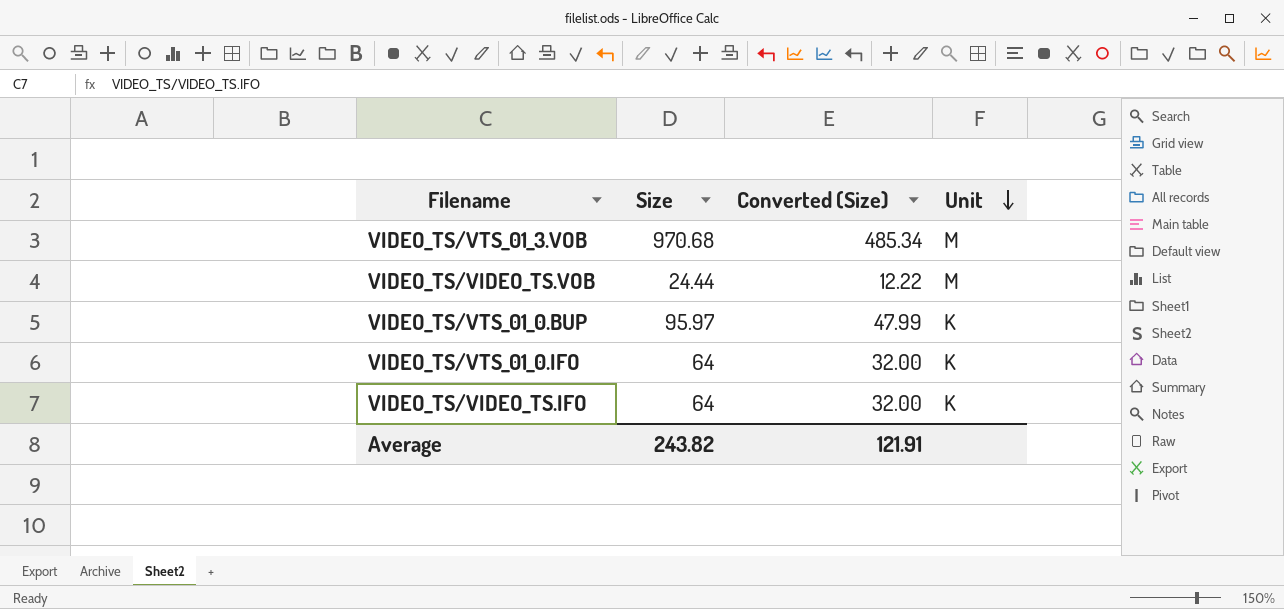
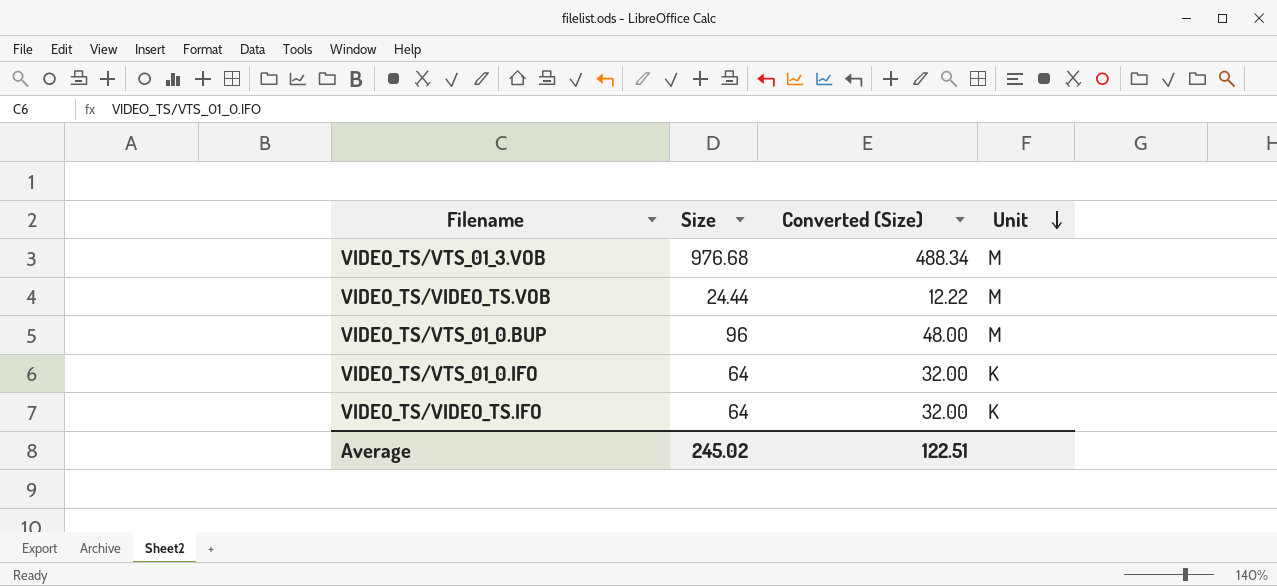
VIDEO_TS/VTS_01_3.VOB | Size: 970.68 -> 976.68
VIDEO_TS/VTS_01_3.VOB | Converted (Size): 485.34 -> 488.34
VIDEO_TS/VTS_01_0.BUP | Size: 95.97 -> 96
VIDEO_TS/VTS_01_0.BUP | Converted (Size): 47.99 -> 48.00
VIDEO_TS/VTS_01_0.BUP | Unit: K -> M
Average | Size: 243.82 -> 245.02
Average | Converted (Size): 121.91 -> 122.51

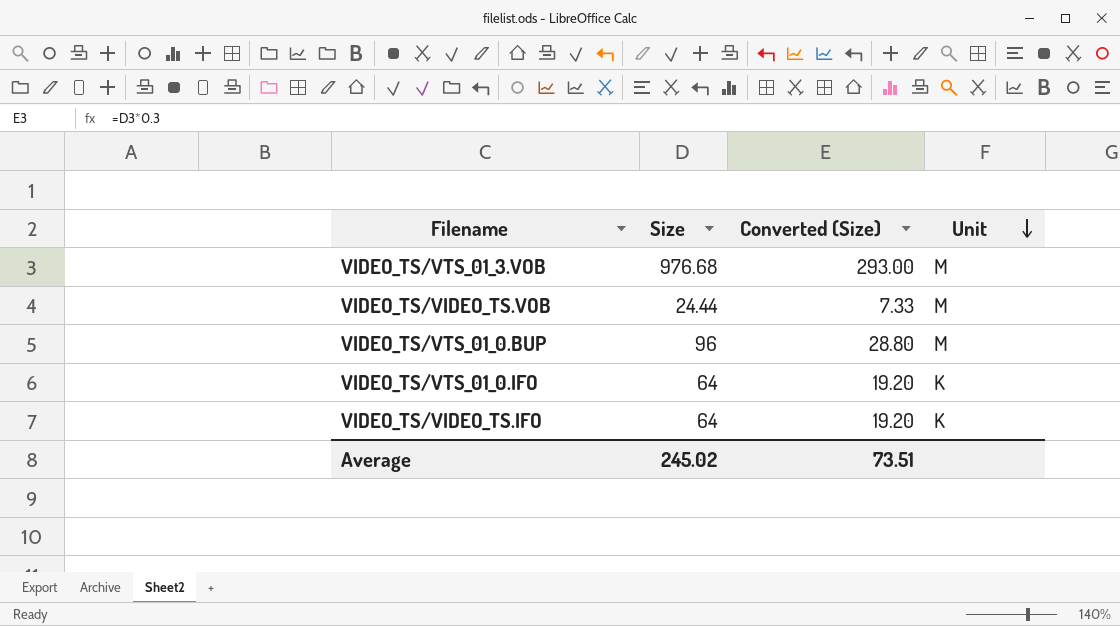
column Converted (Size) | formula: [Size] * 0.5 -> [Size] * 0.3
Average | Converted (Size): 122.51 -> 73.51

